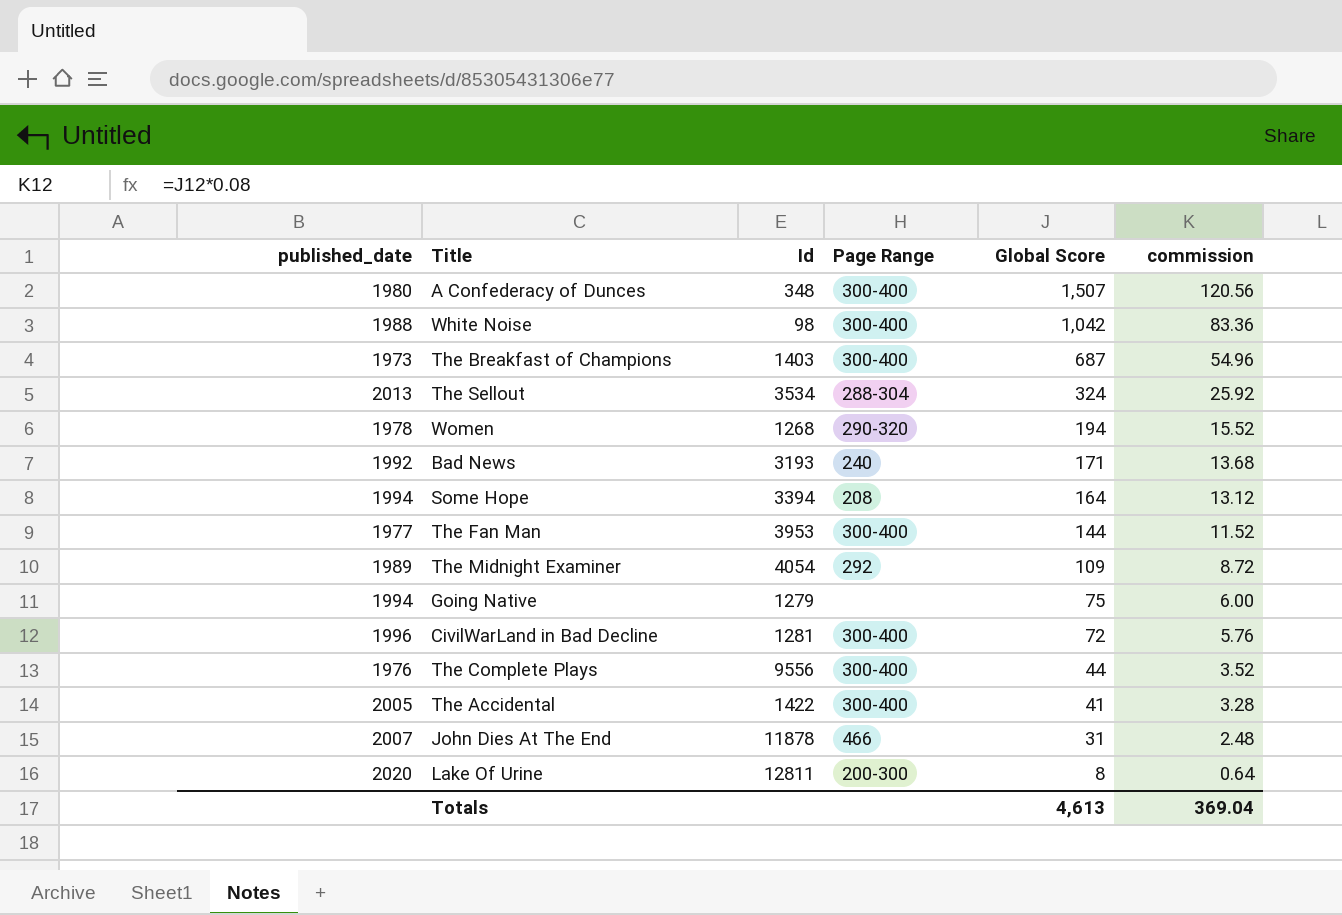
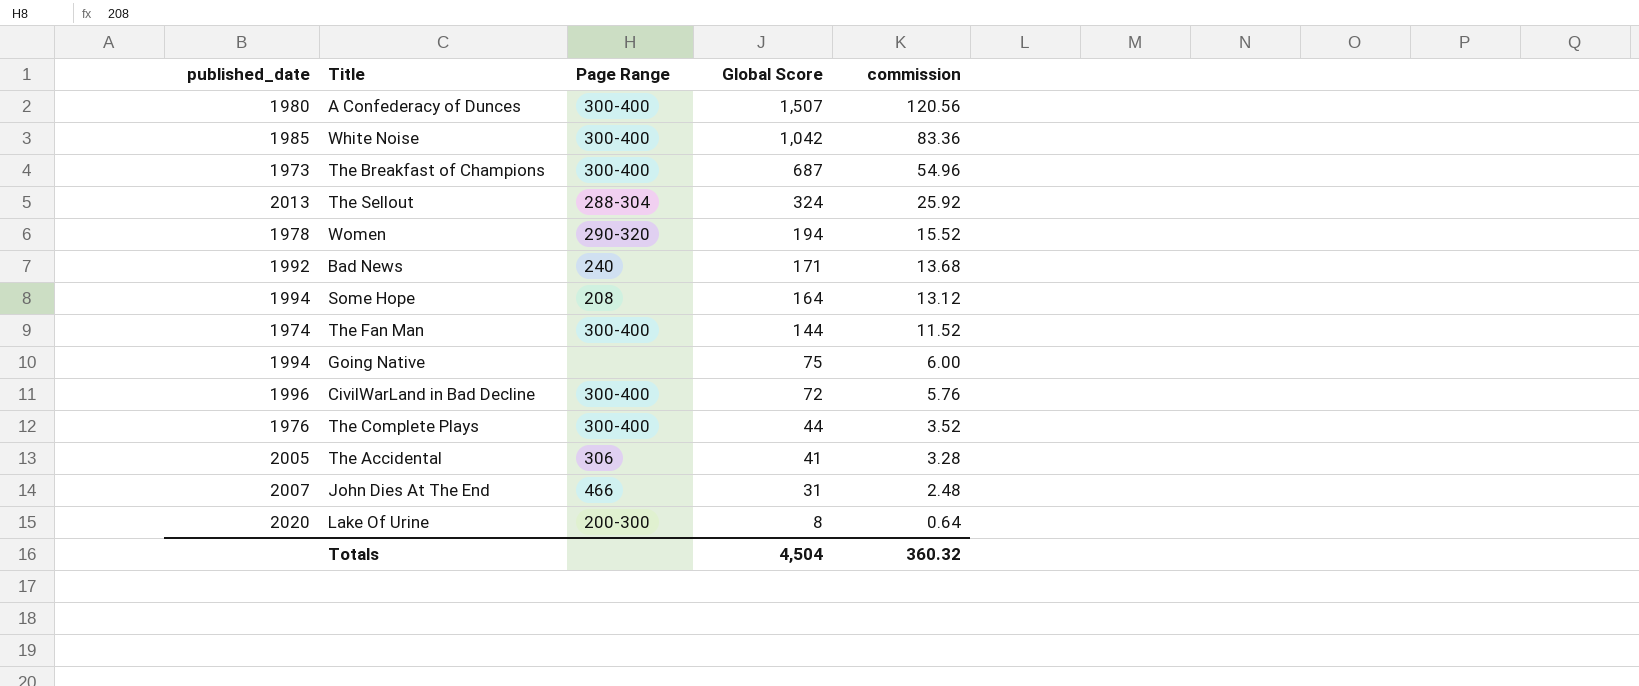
column Id | position: 3 -> none
row The Midnight Examiner: 1989 | 4054 | 292 | 109 | 8.72 -> none
White Noise | published_date: 1988 -> 1985
The Fan Man | published_date: 1977 -> 1974
The Accidental | Page Range: 300-400 -> 306
Totals | Global Score: 4,613 -> 4,504
Totals | commission: 369.04 -> 360.32

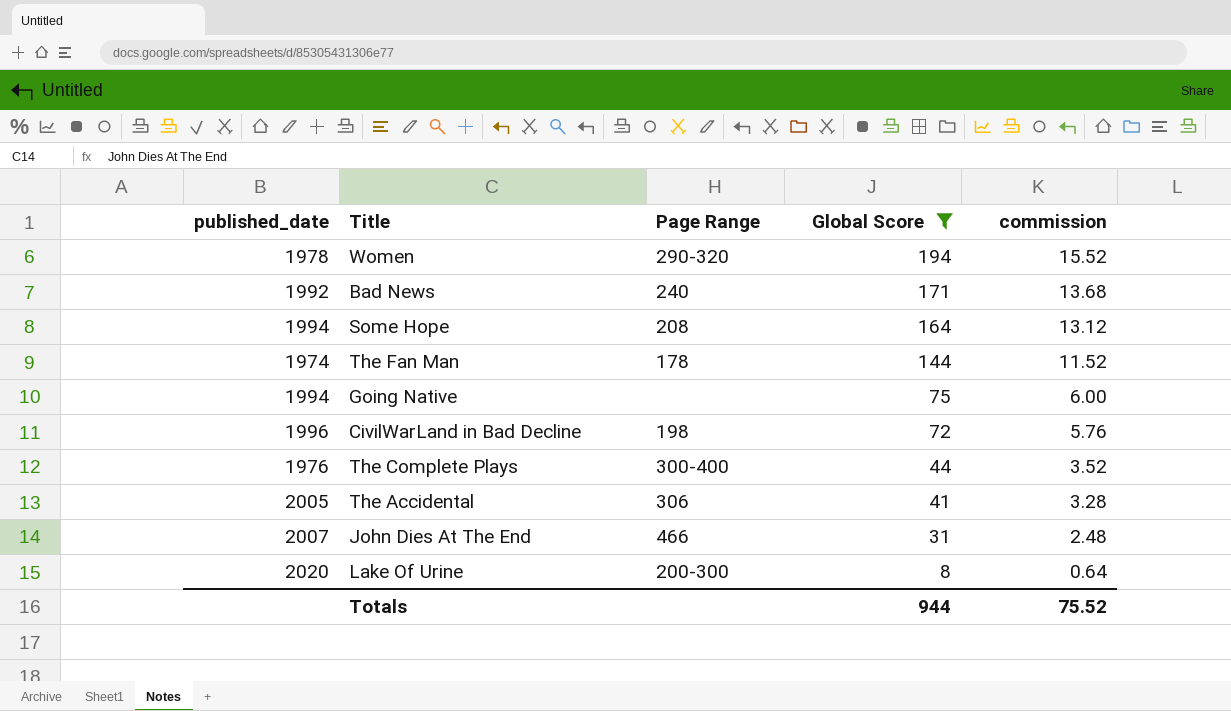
filter: none -> Global Score <= 194
The Fan Man | Page Range: 300-400 -> 178
CivilWarLand in Bad Decline | Page Range: 300-400 -> 198
Totals | Global Score: 4,504 -> 944
Totals | commission: 360.32 -> 75.52

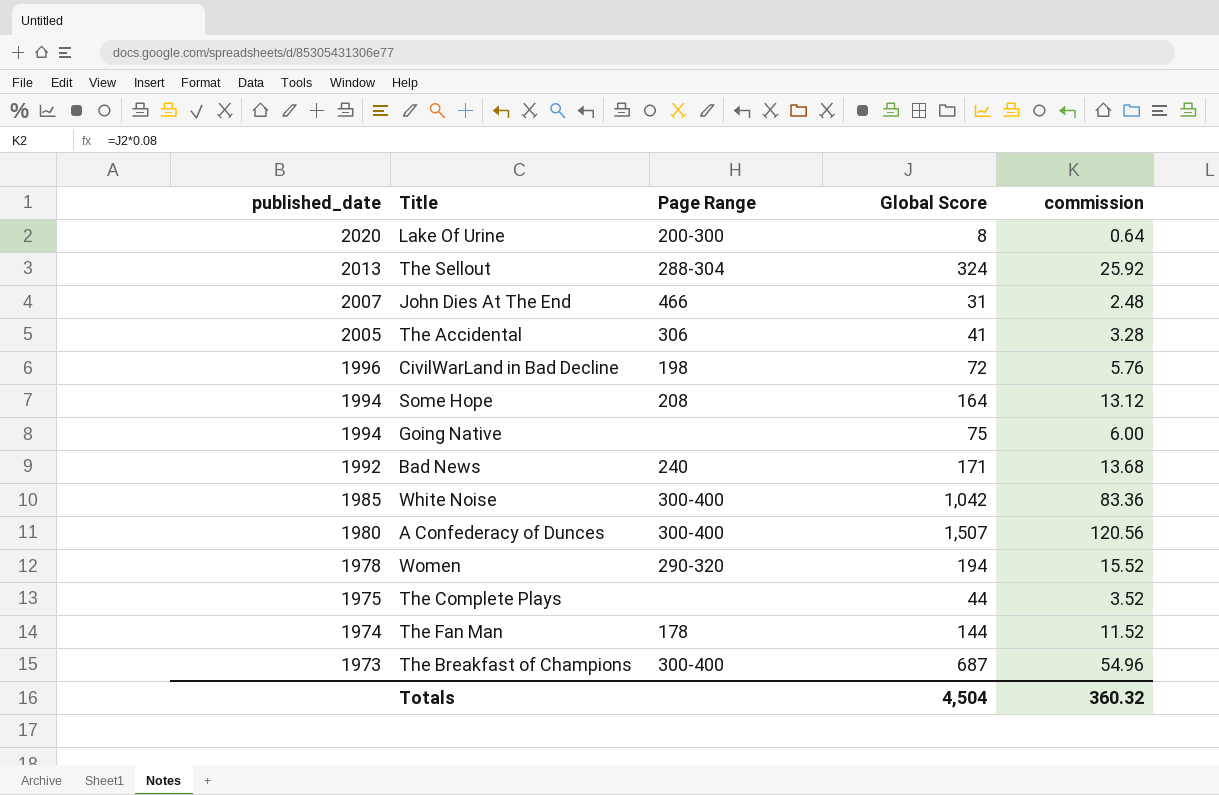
filter: Global Score <= 194 -> none
row order: Global Score descending -> published_date descending
The Complete Plays | published_date: 1976 -> 1975
The Complete Plays | Page Range: 300-400 -> none
Totals | Global Score: 944 -> 4,504
Totals | commission: 75.52 -> 360.32

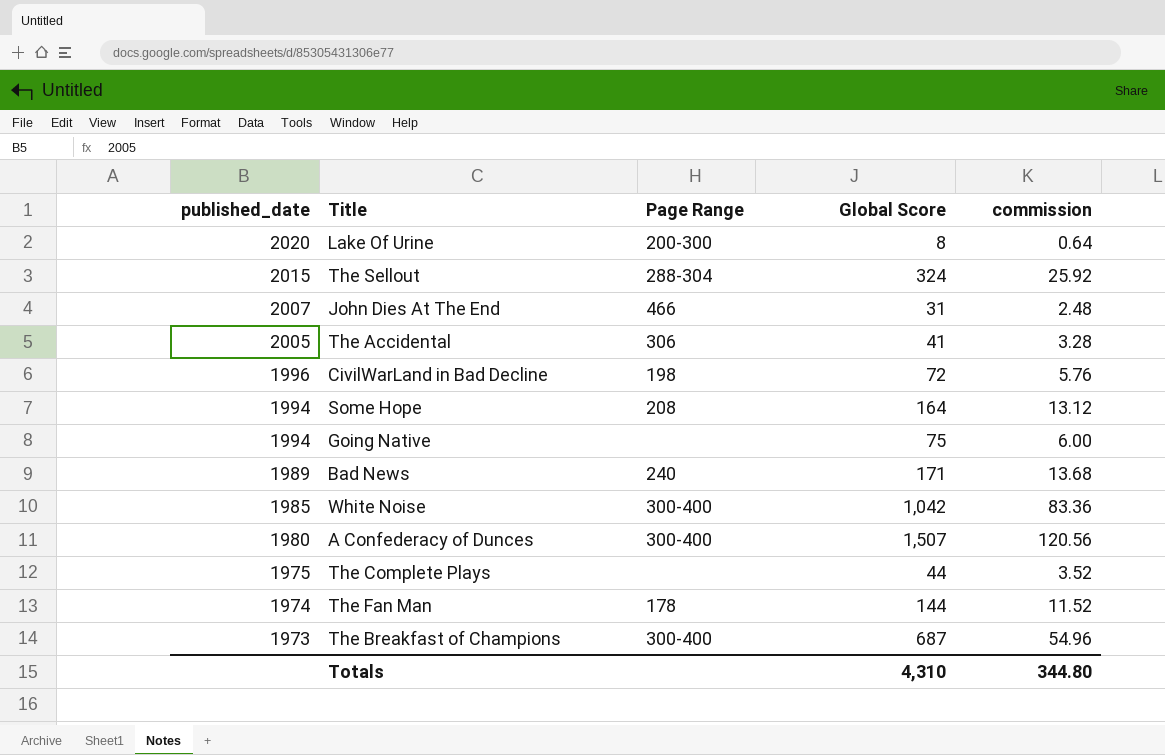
row Women: 1978 | 290-320 | 194 | 15.52 -> none
The Sellout | published_date: 2013 -> 2015
Bad News | published_date: 1992 -> 1989
Totals | Global Score: 4,504 -> 4,310
Totals | commission: 360.32 -> 344.80

